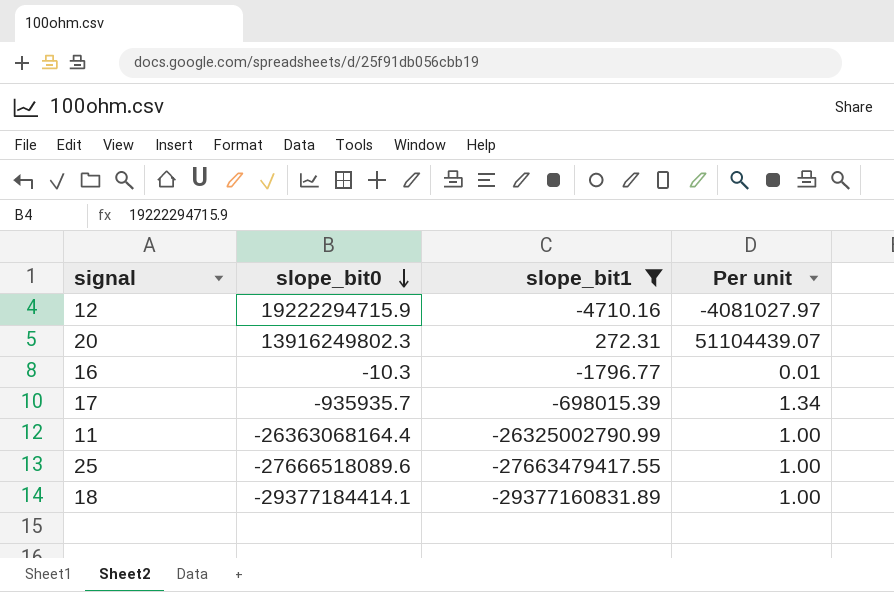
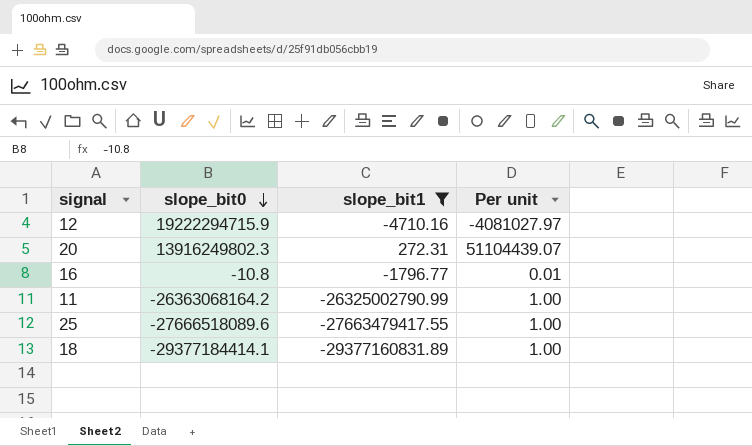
row 17: -935935.7 | -698015.39 | 1.34 -> none
16 | slope_bit0: -10.3 -> -10.8
11 | slope_bit0: -26363068164.4 -> -26363068164.2

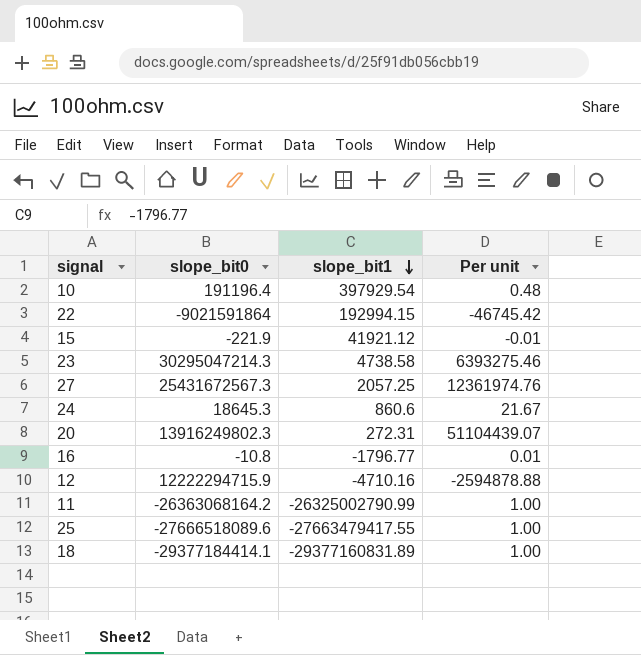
filter: slope_bit1 <= 272.31 -> none
row order: slope_bit0 descending -> slope_bit1 descending
12 | slope_bit0: 19222294715.9 -> 12222294715.9
12 | Per unit: -4081027.97 -> -2594878.88

